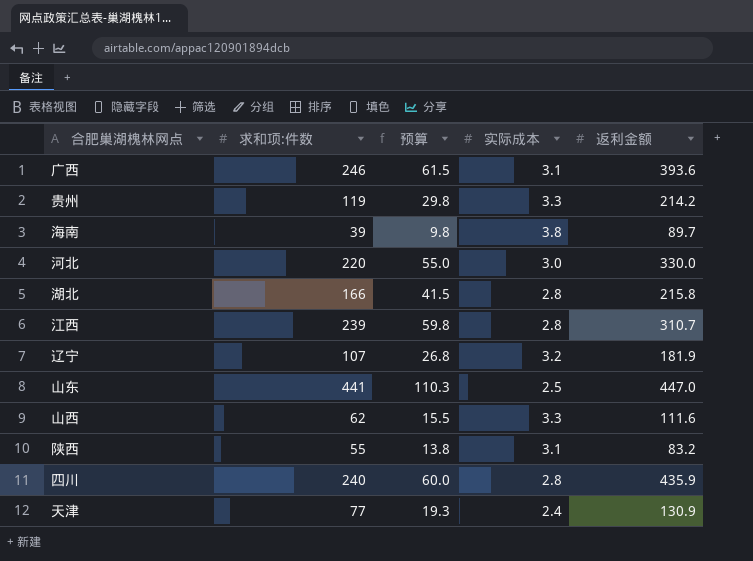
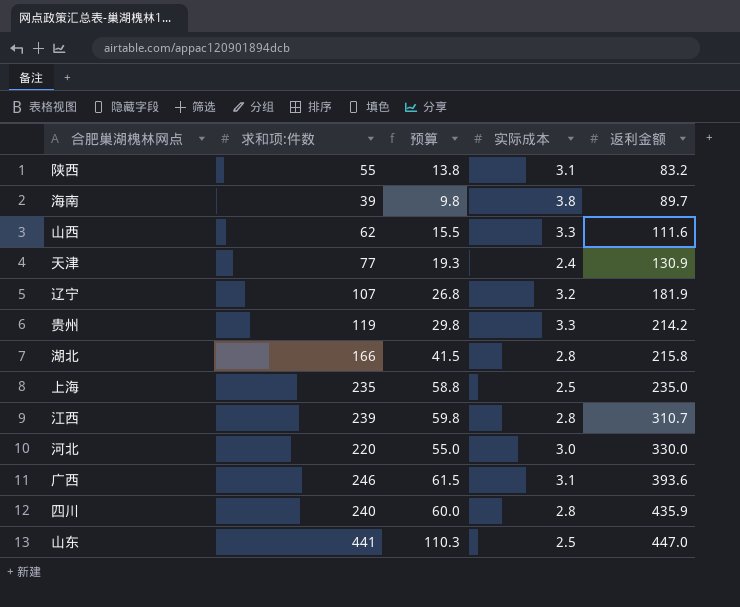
row order: none -> 返利金额 ascending
row 上海: none -> 235 | 58.8 | 2.5 | 235.0

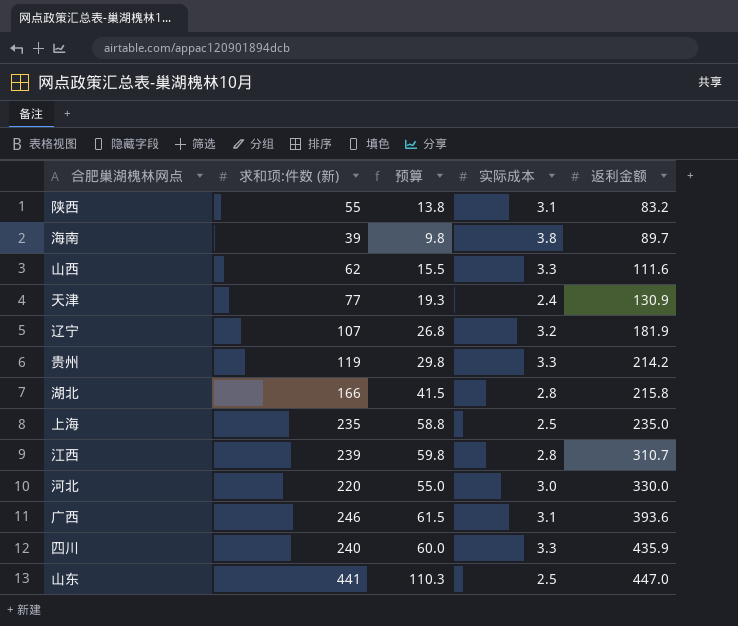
column name: 求和项:件数 -> 求和项:件数 (新)
四川 | 实际成本: 2.8 -> 3.3

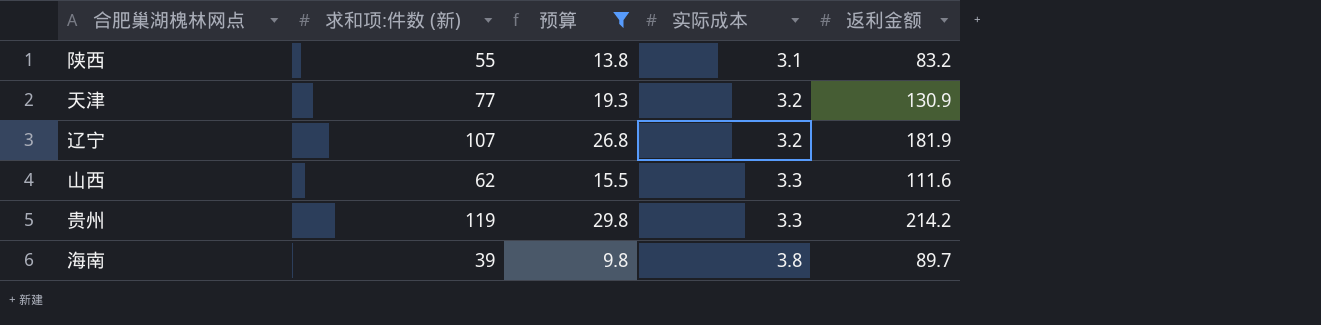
filter: none -> 预算 <= 29.8
row order: 返利金额 ascending -> 实际成本 ascending
天津 | 实际成本: 2.4 -> 3.2

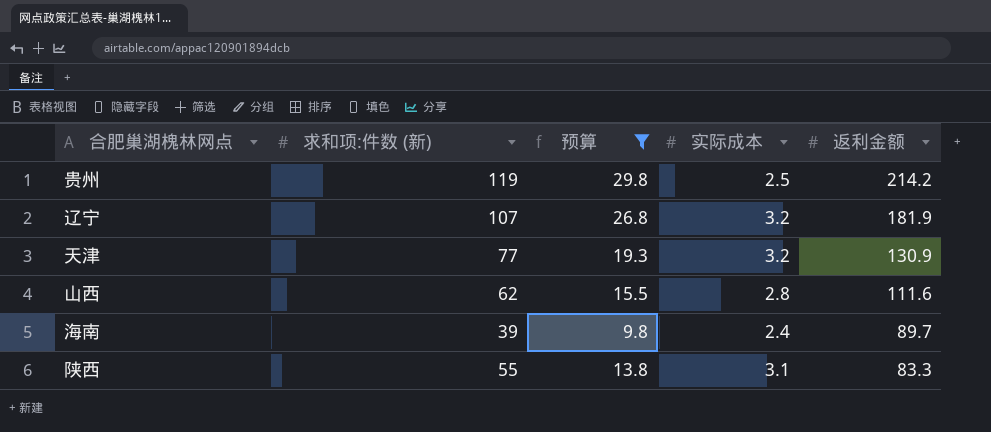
row order: 实际成本 ascending -> 返利金额 descending
贵州 | 实际成本: 3.3 -> 2.5
山西 | 实际成本: 3.3 -> 2.8
海南 | 实际成本: 3.8 -> 2.4
陕西 | 返利金额: 83.2 -> 83.3

